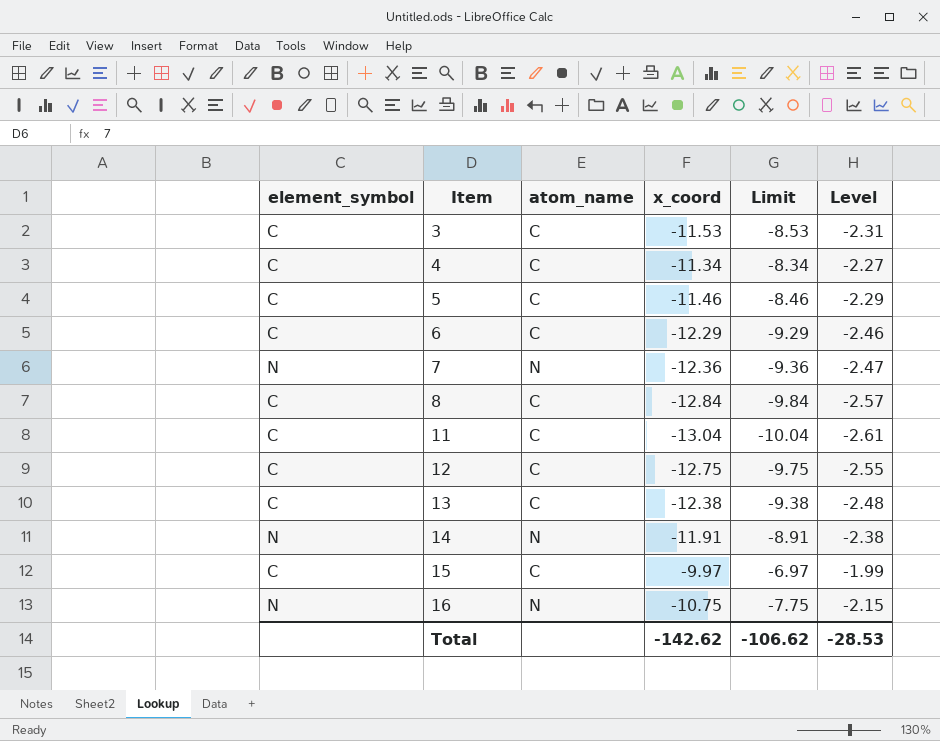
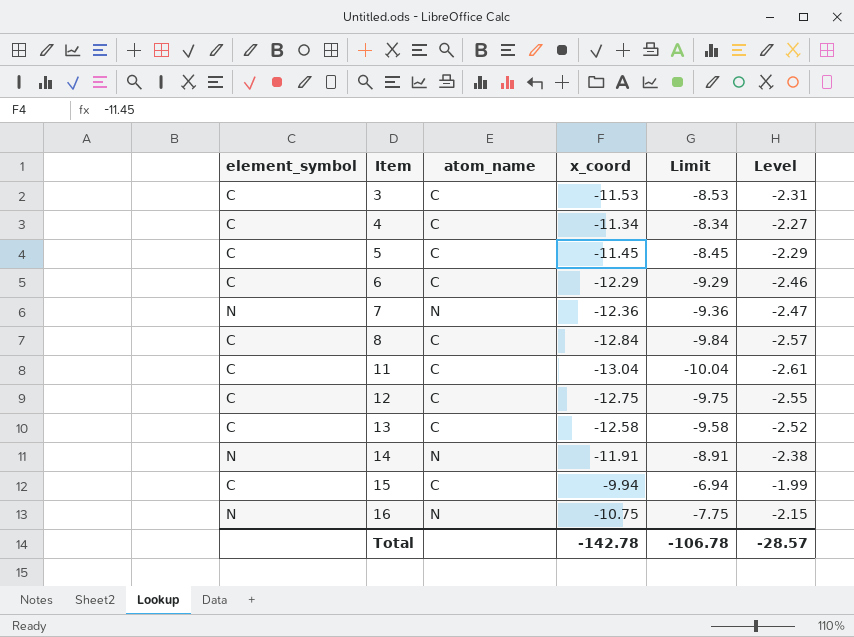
5 | x_coord: -11.46 -> -11.45
5 | Limit: -8.46 -> -8.45
13 | x_coord: -12.38 -> -12.58
13 | Limit: -9.38 -> -9.58
13 | Level: -2.48 -> -2.52
15 | x_coord: -9.97 -> -9.94
15 | Limit: -6.97 -> -6.94
Total | x_coord: -142.62 -> -142.78
Total | Limit: -106.62 -> -106.78
Total | Level: -28.53 -> -28.57

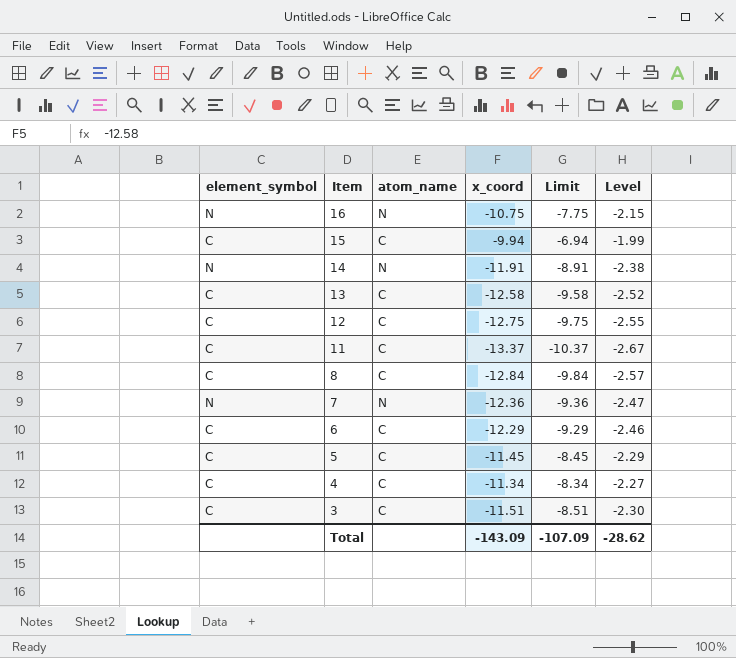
row order: Item ascending -> Item descending
11 | x_coord: -13.04 -> -13.37
11 | Limit: -10.04 -> -10.37
11 | Level: -2.61 -> -2.67
3 | x_coord: -11.53 -> -11.51
3 | Limit: -8.53 -> -8.51
3 | Level: -2.31 -> -2.30
Total | x_coord: -142.78 -> -143.09
Total | Limit: -106.78 -> -107.09
Total | Level: -28.57 -> -28.62

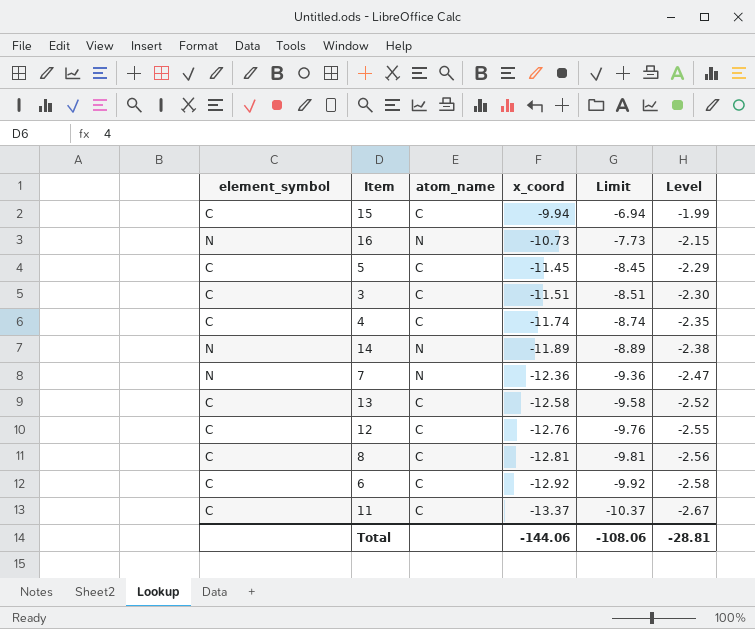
row order: Item descending -> x_coord descending
16 | x_coord: -10.75 -> -10.73
16 | Limit: -7.75 -> -7.73
4 | x_coord: -11.34 -> -11.74
4 | Limit: -8.34 -> -8.74
4 | Level: -2.27 -> -2.35
14 | x_coord: -11.91 -> -11.89
14 | Limit: -8.91 -> -8.89
12 | x_coord: -12.75 -> -12.76
12 | Limit: -9.75 -> -9.76
8 | x_coord: -12.84 -> -12.81
8 | Limit: -9.84 -> -9.81
8 | Level: -2.57 -> -2.56
6 | x_coord: -12.29 -> -12.92
6 | Limit: -9.29 -> -9.92
6 | Level: -2.46 -> -2.58
Total | x_coord: -143.09 -> -144.06
Total | Limit: -107.09 -> -108.06
Total | Level: -28.62 -> -28.81

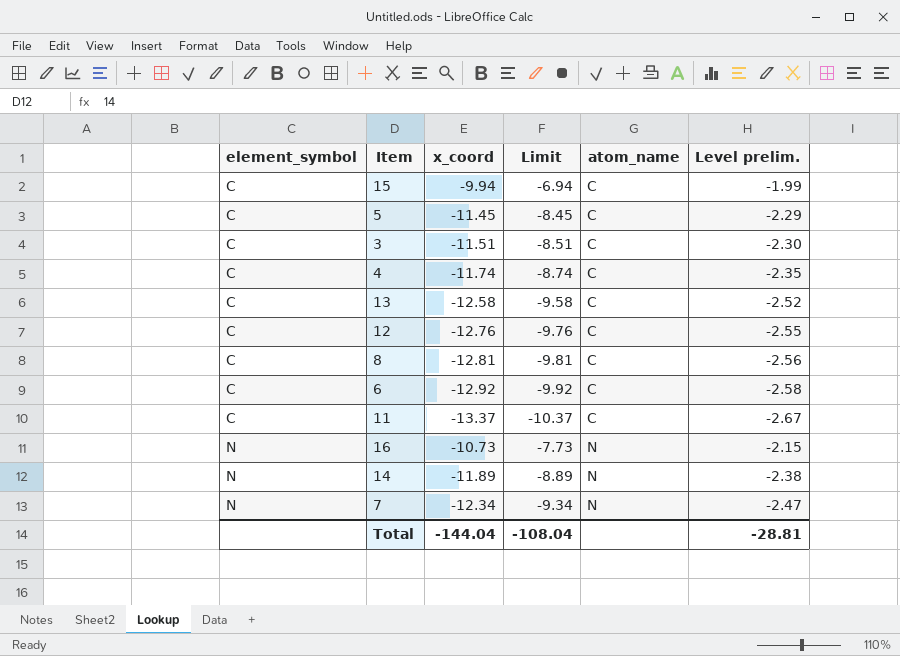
row order: x_coord descending -> element_symbol ascending
column atom_name | position: 3 -> 5
column name: Level -> Level prelim.
7 | x_coord: -12.36 -> -12.34
7 | Limit: -9.36 -> -9.34
Total | x_coord: -144.06 -> -144.04
Total | Limit: -108.06 -> -108.04

